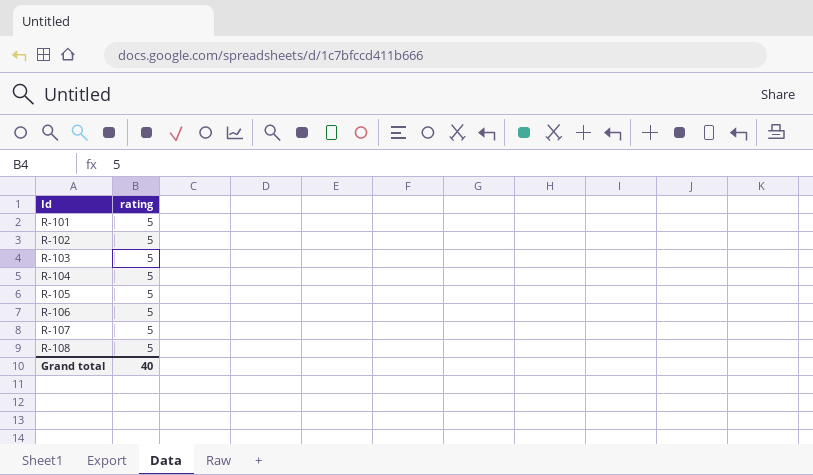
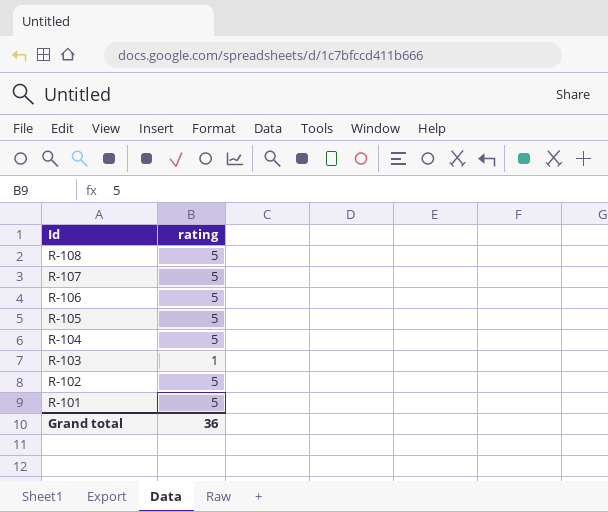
row order: Id ascending -> Id descending
R-103 | rating: 5 -> 1
Grand total | rating: 40 -> 36

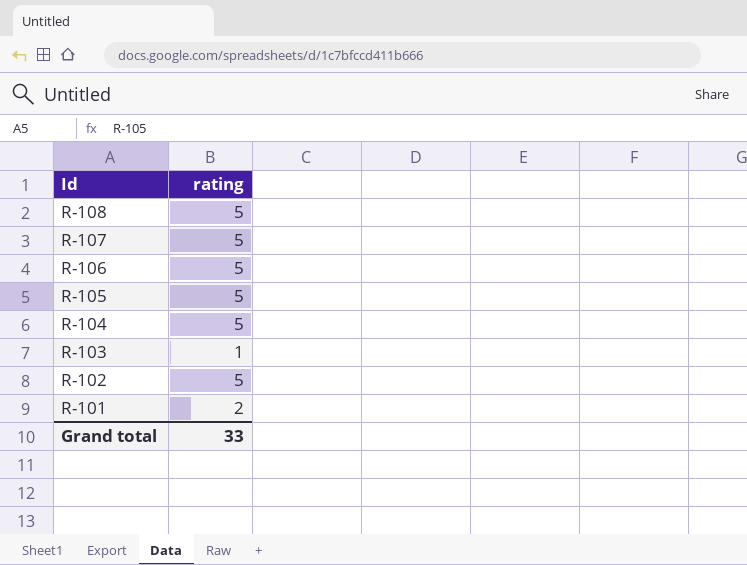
R-101 | rating: 5 -> 2
Grand total | rating: 36 -> 33

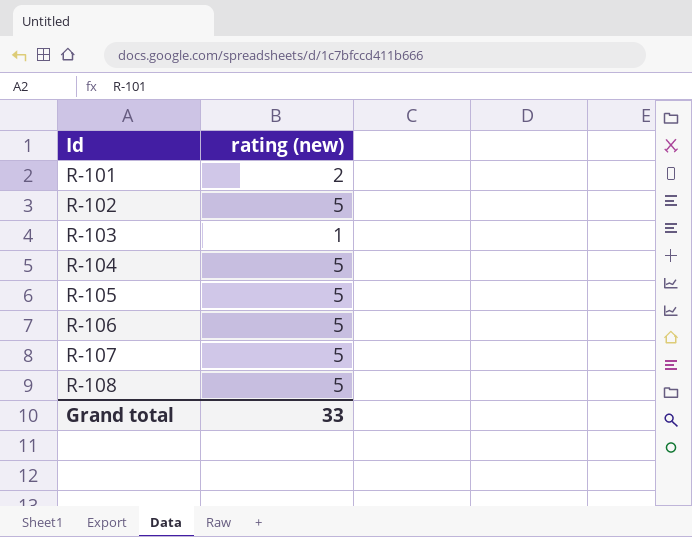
row order: Id descending -> Id ascending
column name: rating -> rating (new)

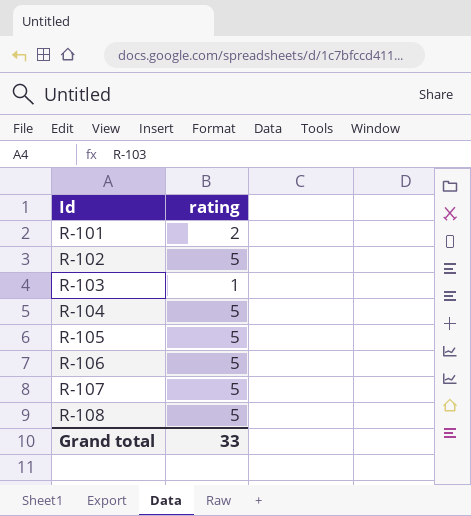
column name: rating (new) -> rating

